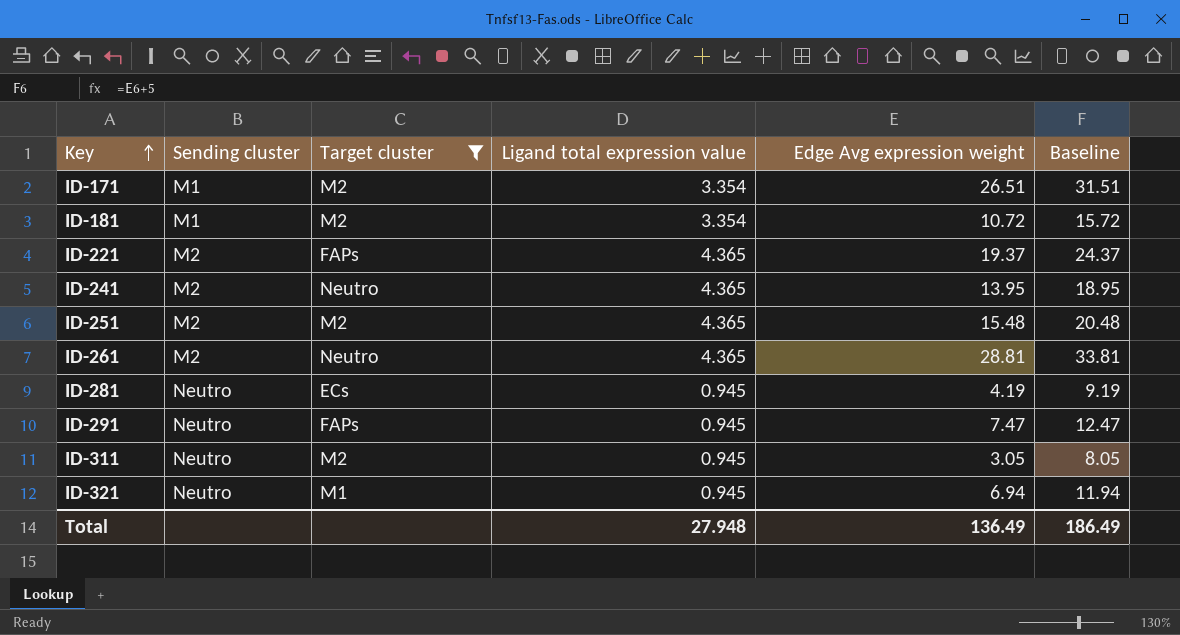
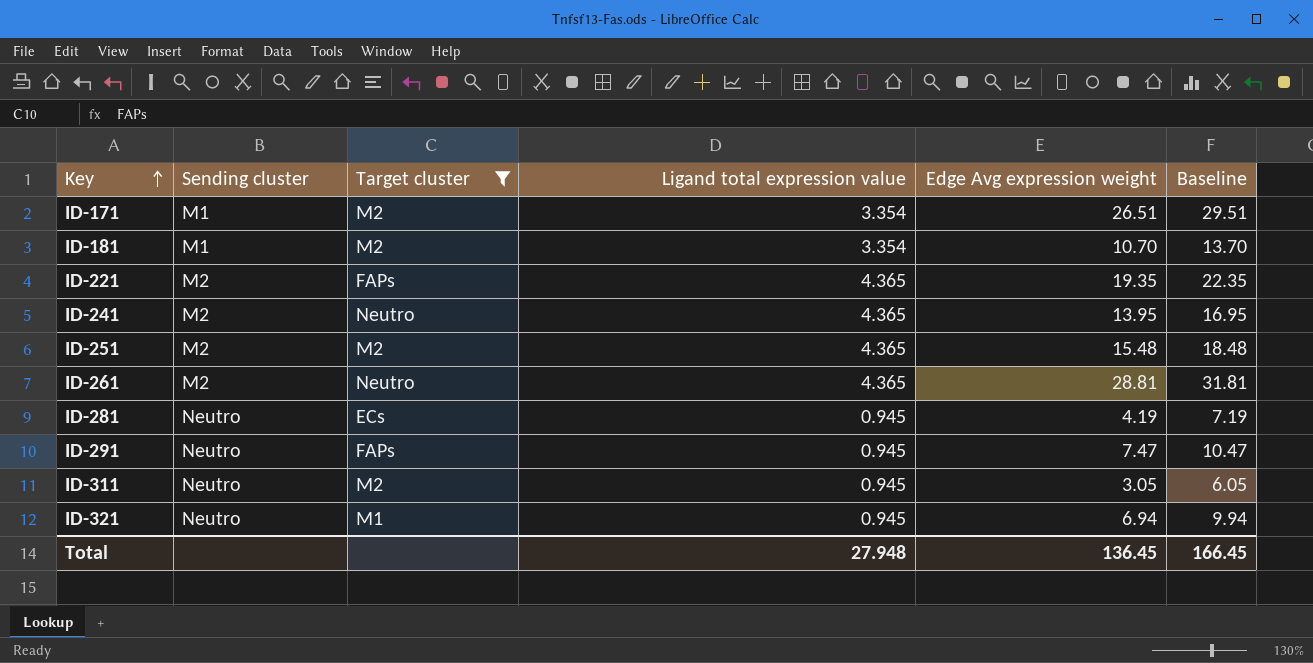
column Baseline | formula: [Edge Avg expression weight] + 5 -> [Edge Avg expression weight] + 3
ID-181 | Edge Avg expression weight: 10.72 -> 10.70
ID-221 | Edge Avg expression weight: 19.37 -> 19.35
Total | Edge Avg expression weight: 136.49 -> 136.45
Total | Baseline: 186.49 -> 166.45

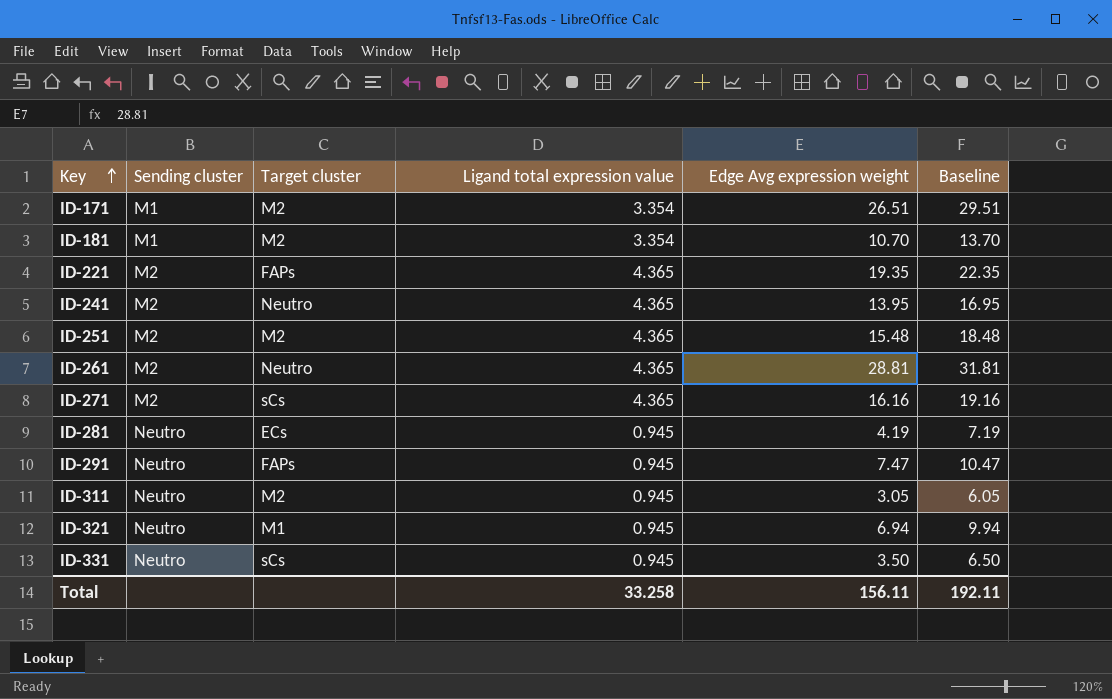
filter: Target cluster != sCs -> none
Total | Ligand total expression value: 27.948 -> 33.258
Total | Edge Avg expression weight: 136.45 -> 156.11
Total | Baseline: 166.45 -> 192.11

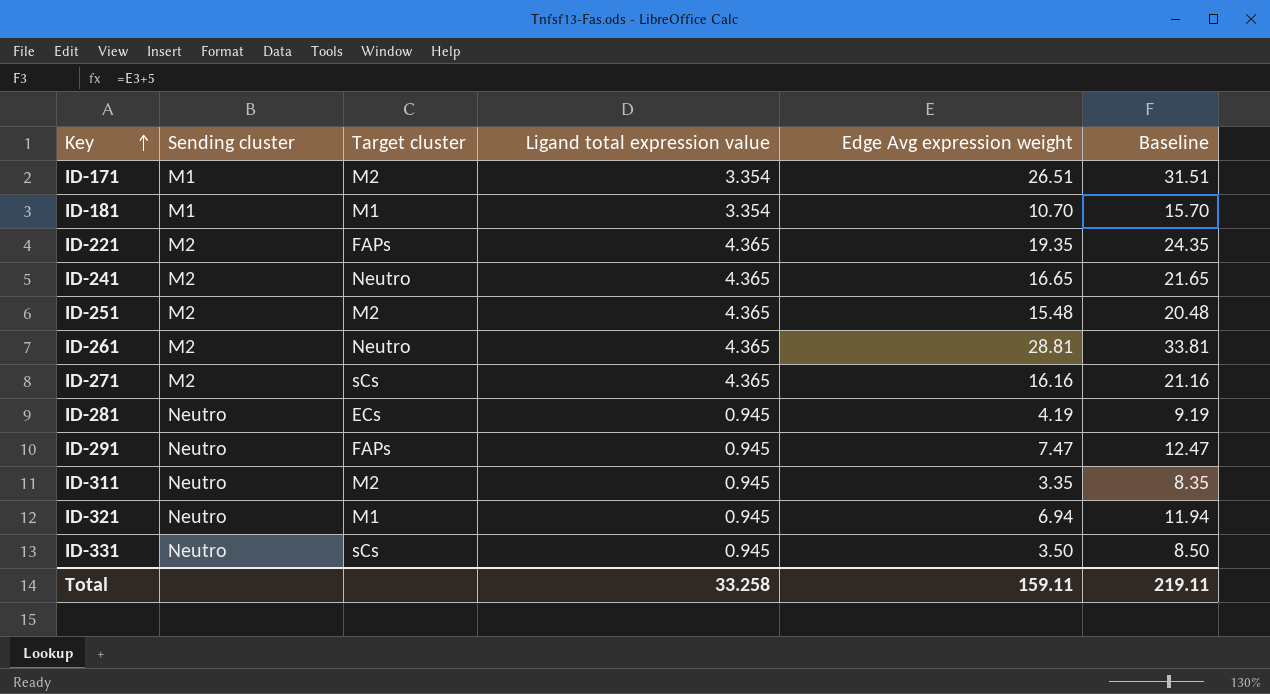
column Baseline | formula: [Edge Avg expression weight] + 3 -> [Edge Avg expression weight] + 5
ID-181 | Target cluster: M2 -> M1
ID-241 | Edge Avg expression weight: 13.95 -> 16.65
ID-311 | Edge Avg expression weight: 3.05 -> 3.35
Total | Edge Avg expression weight: 156.11 -> 159.11
Total | Baseline: 192.11 -> 219.11

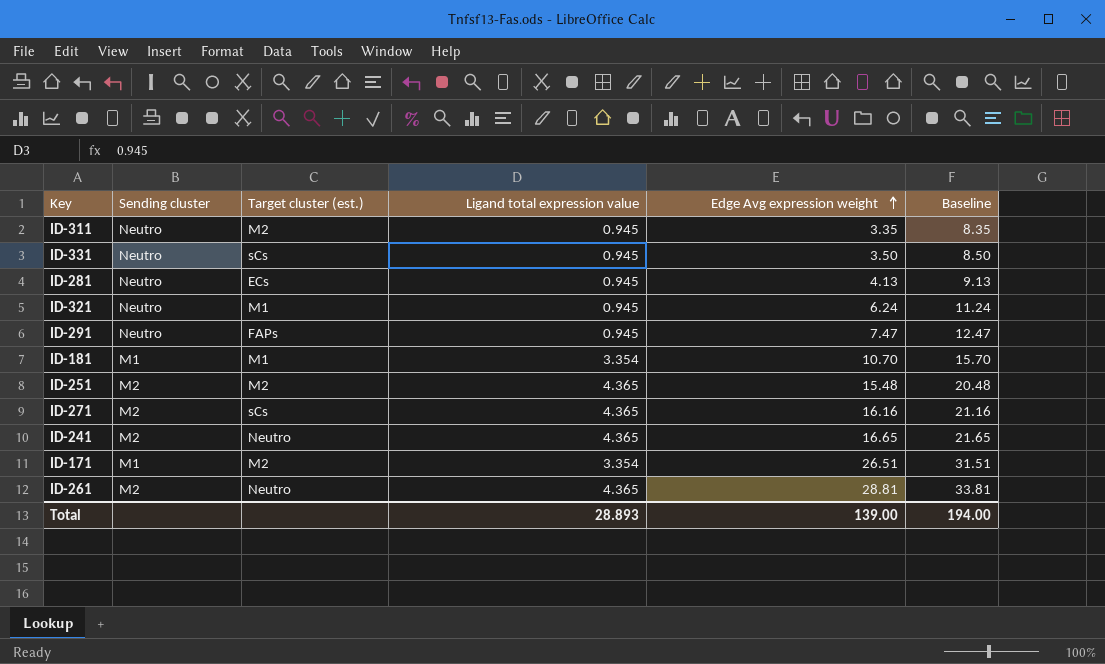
row order: Key ascending -> Edge Avg expression weight ascending
column name: Target cluster -> Target cluster (est.)
row ID-221: M2 | FAPs | 4.365 | 19.35 | 24.35 -> none
ID-281 | Edge Avg expression weight: 4.19 -> 4.13
ID-281 | Baseline: 9.19 -> 9.13
ID-321 | Edge Avg expression weight: 6.94 -> 6.24
ID-321 | Baseline: 11.94 -> 11.24
Total | Ligand total expression value: 33.258 -> 28.893
Total | Edge Avg expression weight: 159.11 -> 139.00
Total | Baseline: 219.11 -> 194.00

